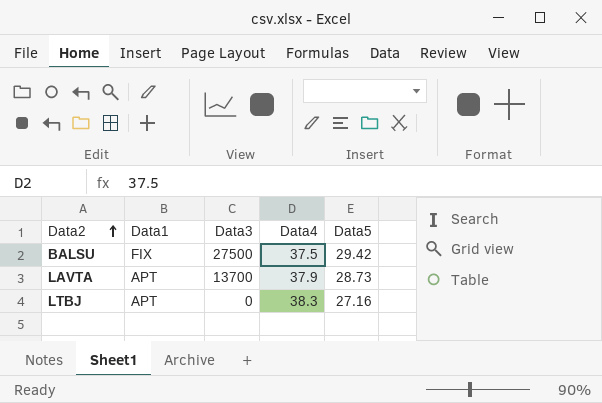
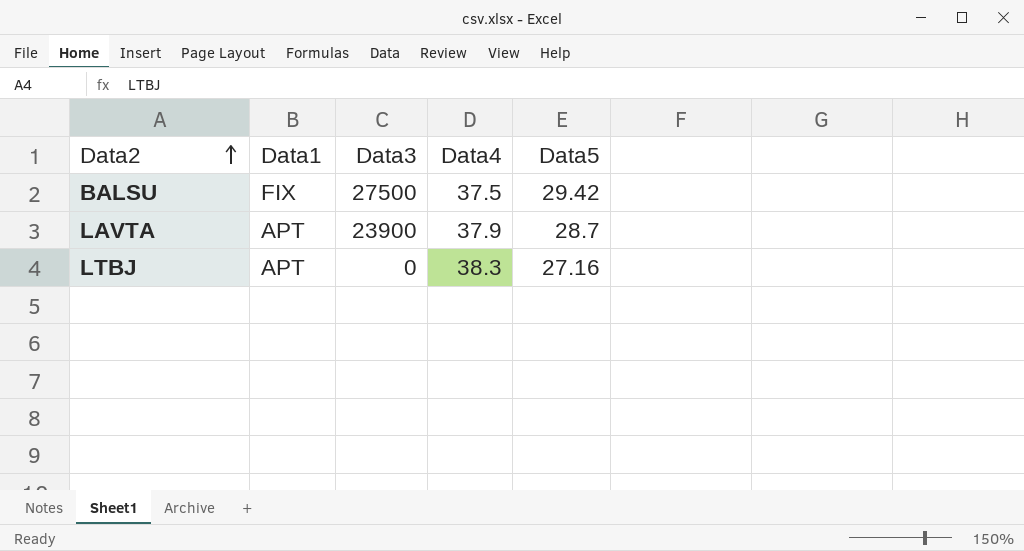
LAVTA | Data3: 13700 -> 23900
LAVTA | Data5: 28.73 -> 28.7

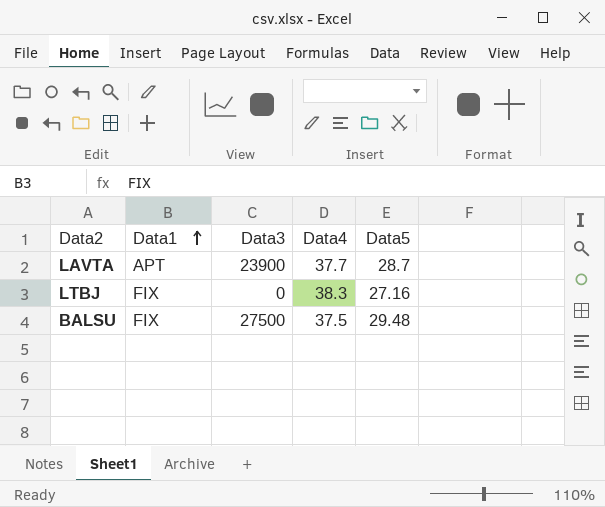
row order: Data2 ascending -> Data1 ascending
LAVTA | Data4: 37.9 -> 37.7
LTBJ | Data1: APT -> FIX
BALSU | Data5: 29.42 -> 29.48

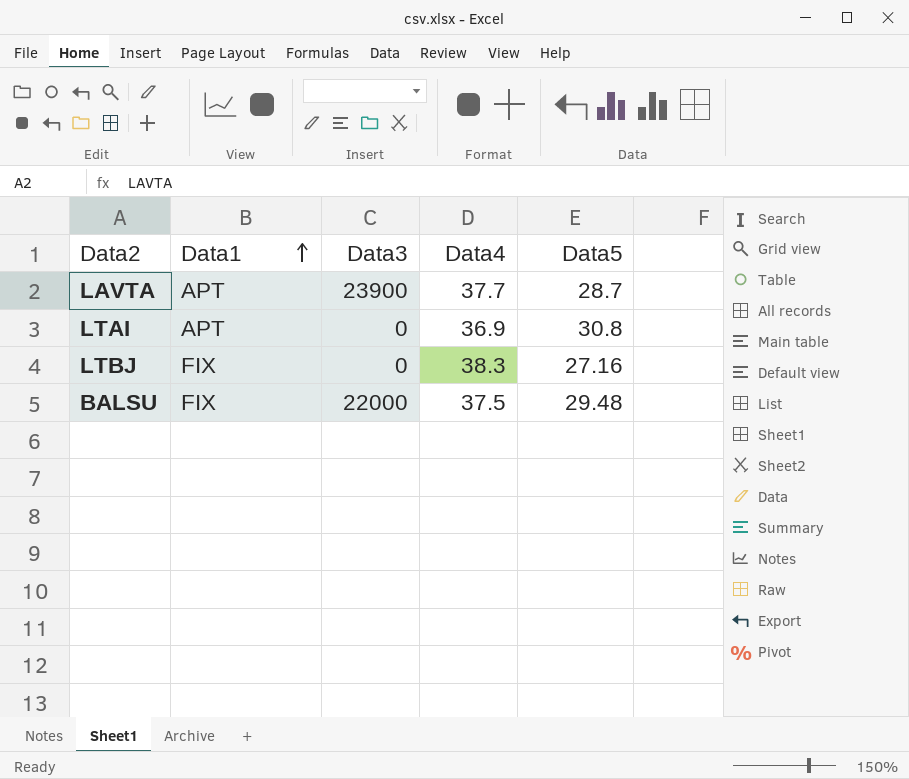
row LTAI: none -> APT | 0 | 36.9 | 30.8
BALSU | Data3: 27500 -> 22000

